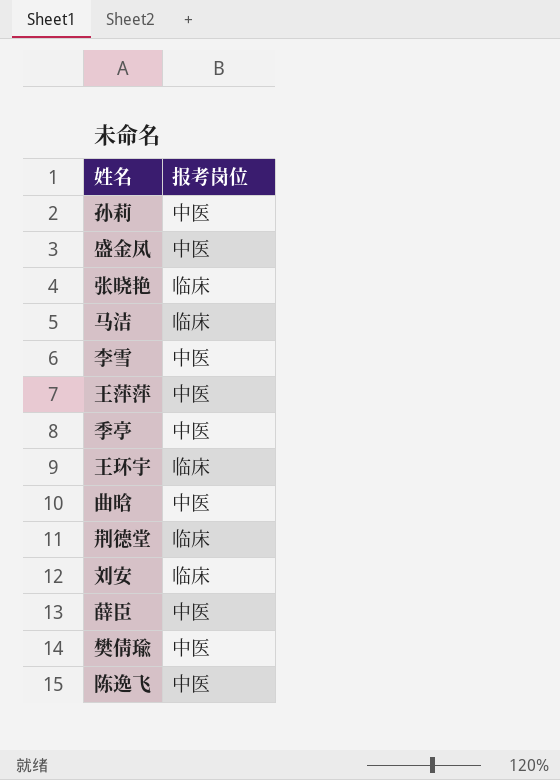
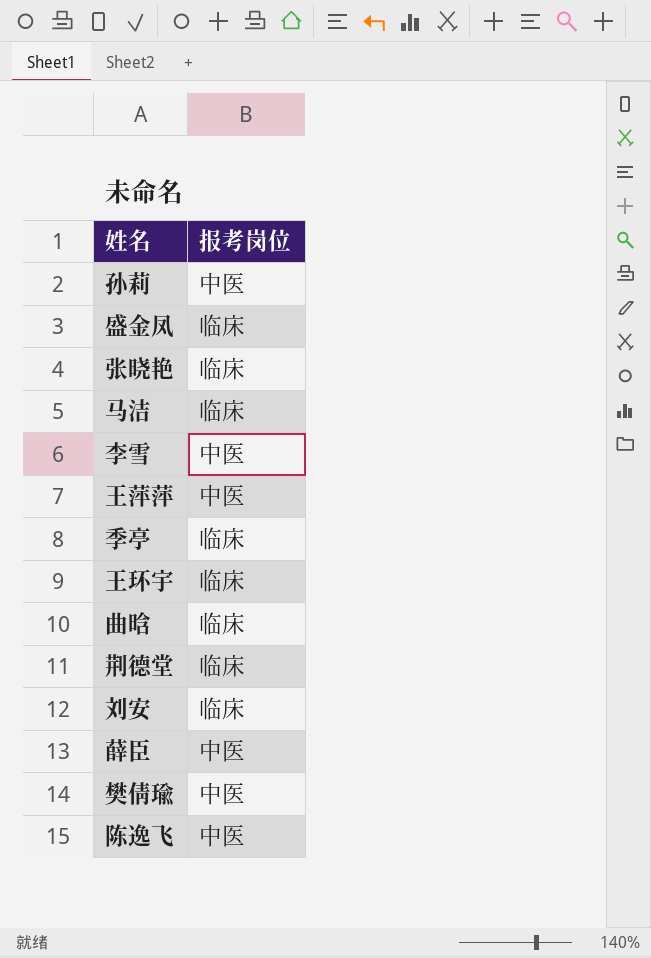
盛金凤 | 报考岗位: 中医 -> 临床
季亭 | 报考岗位: 中医 -> 临床
曲晗 | 报考岗位: 中医 -> 临床

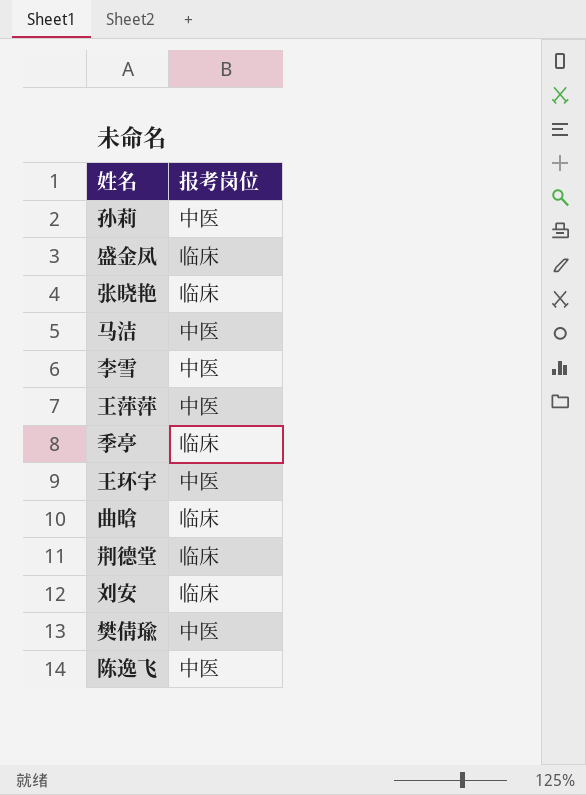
row 薛臣: 中医 -> none
马洁 | 报考岗位: 临床 -> 中医
王环宇 | 报考岗位: 临床 -> 中医

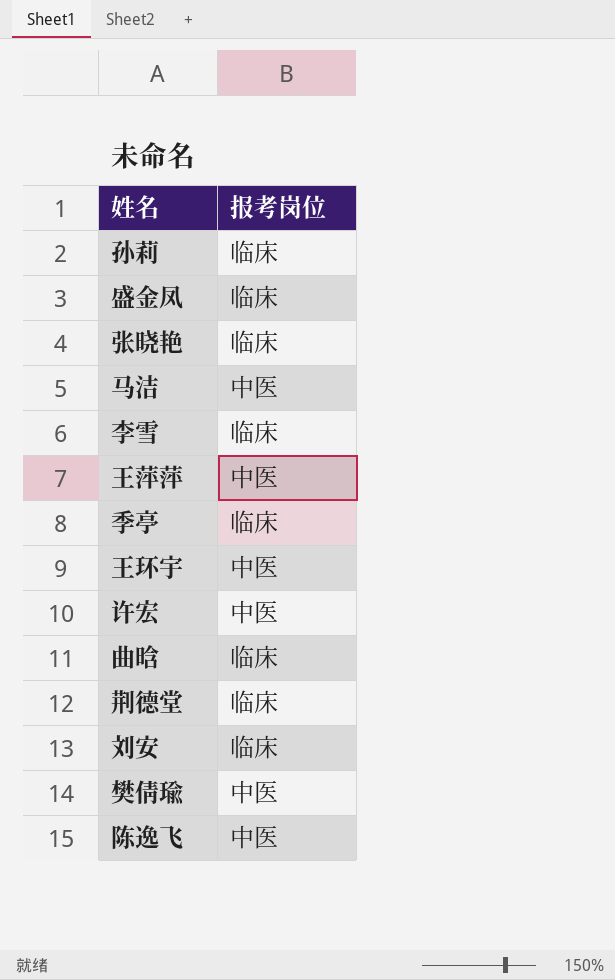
孙莉 | 报考岗位: 中医 -> 临床
李雪 | 报考岗位: 中医 -> 临床
row 许宏: none -> 中医

